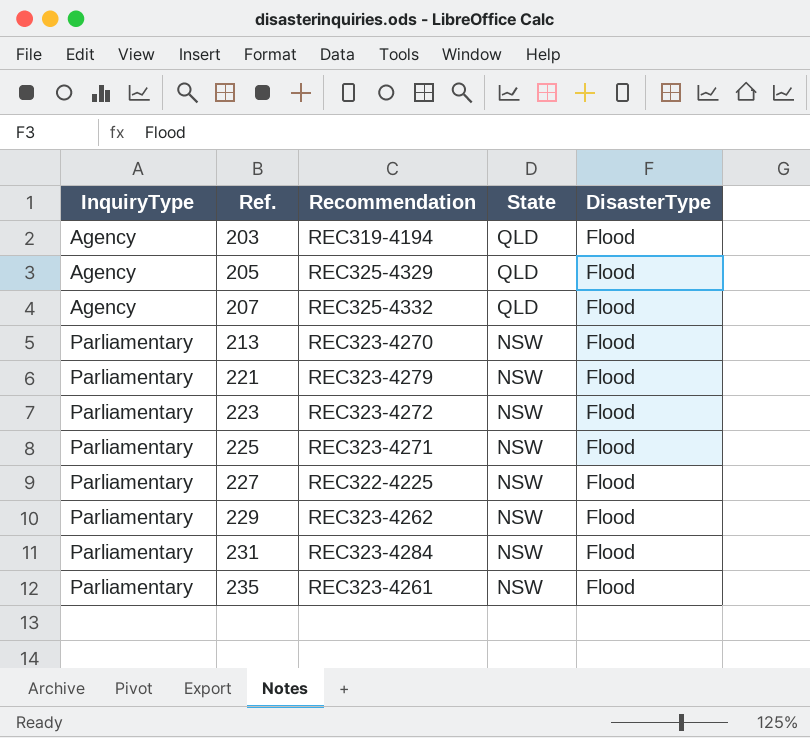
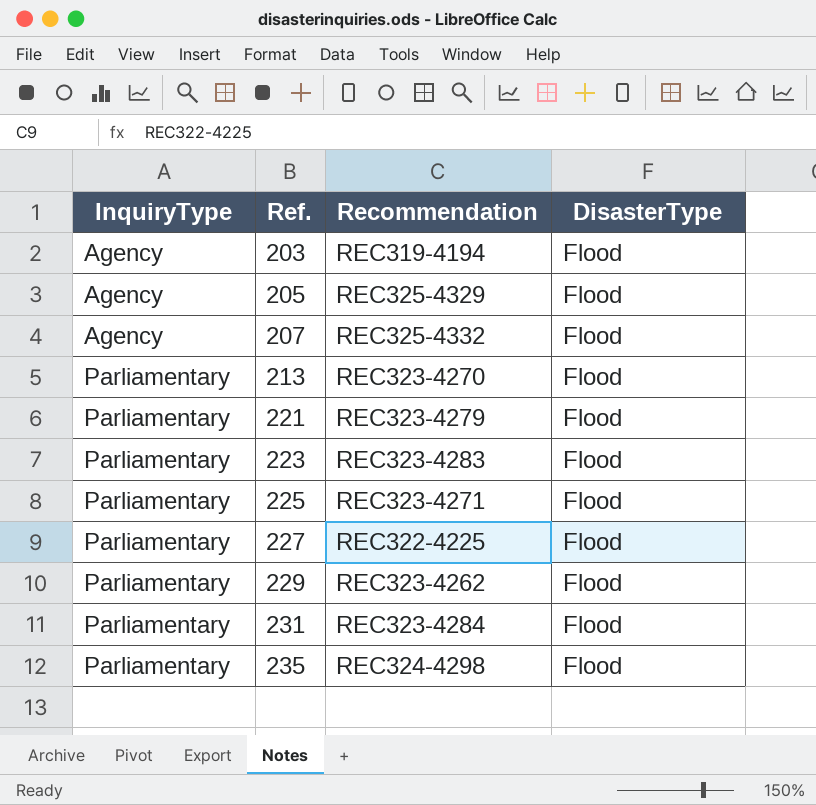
column State | position: 4 -> none
223 | Recommendation: REC323-4272 -> REC323-4283
235 | Recommendation: REC323-4261 -> REC324-4298

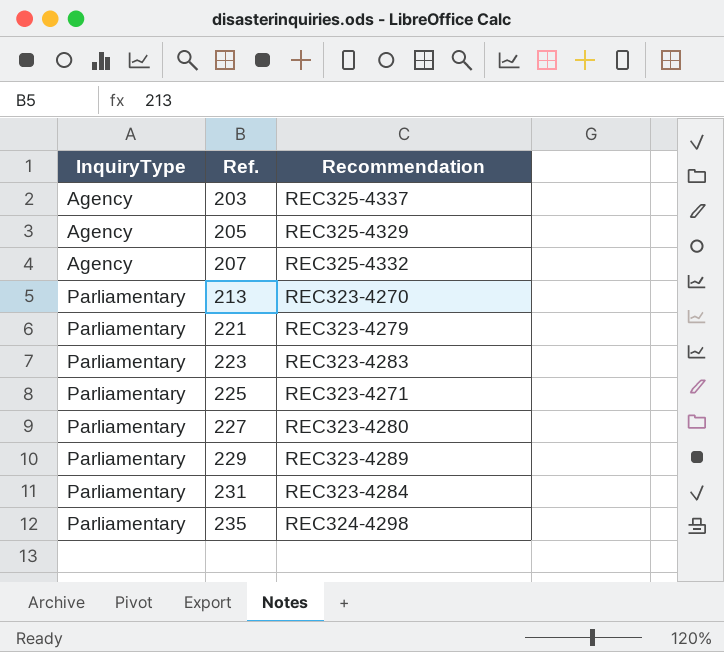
column DisasterType | position: 4 -> none
203 | Recommendation: REC319-4194 -> REC325-4337
227 | Recommendation: REC322-4225 -> REC323-4280
229 | Recommendation: REC323-4262 -> REC323-4289

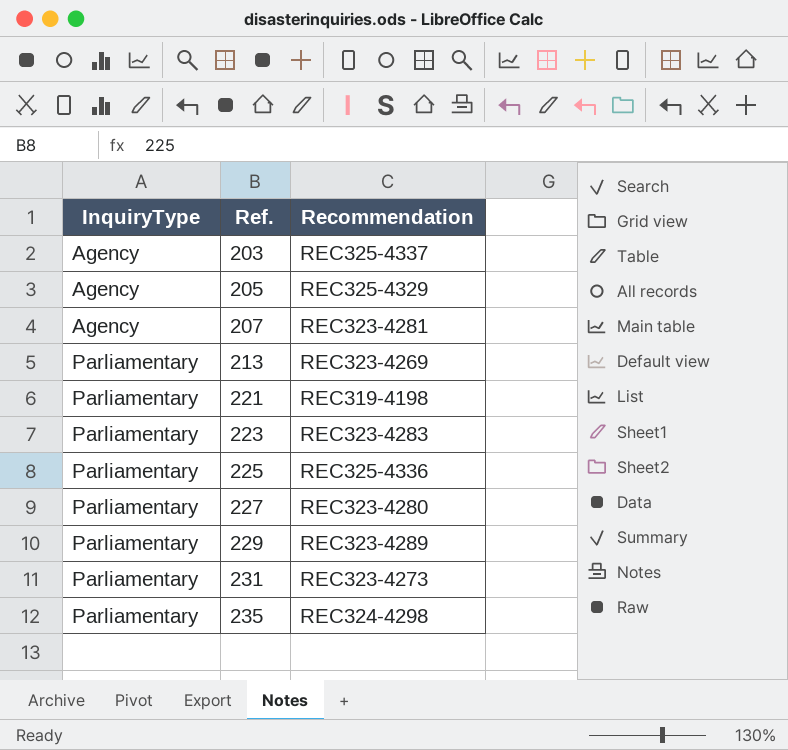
207 | Recommendation: REC325-4332 -> REC323-4281
213 | Recommendation: REC323-4270 -> REC323-4269
221 | Recommendation: REC323-4279 -> REC319-4198
225 | Recommendation: REC323-4271 -> REC325-4336
231 | Recommendation: REC323-4284 -> REC323-4273

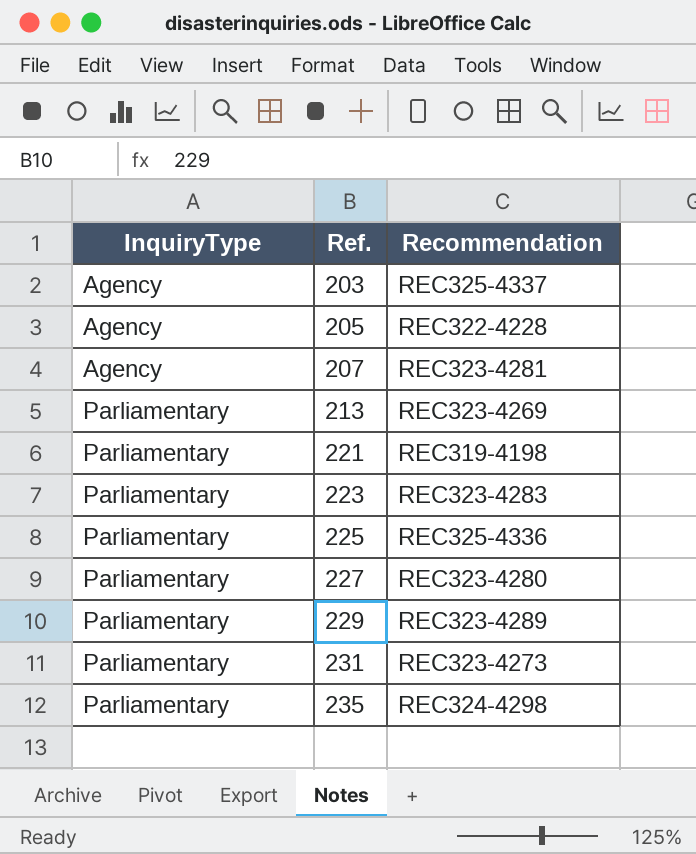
205 | Recommendation: REC325-4329 -> REC322-4228

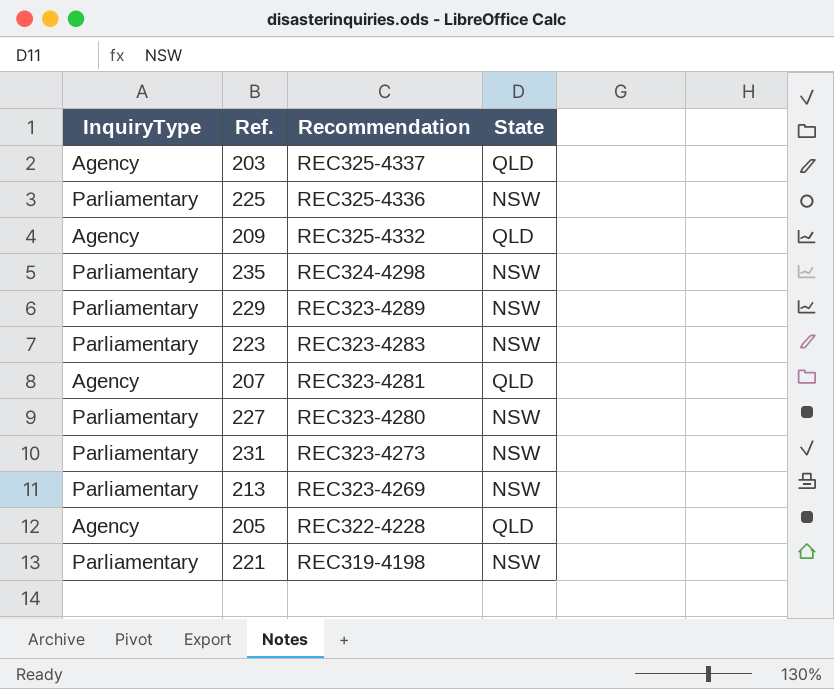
row order: InquiryType ascending -> Recommendation descending
column State | position: none -> 4
row 209: none -> Agency | REC325-4332 | QLD

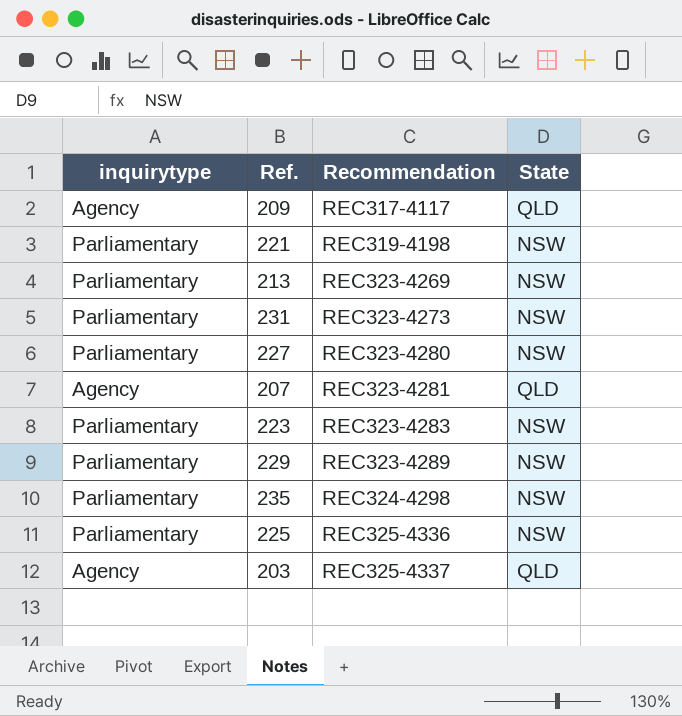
row order: Recommendation descending -> Recommendation ascending
column name: InquiryType -> inquirytype
row 205: Agency | REC322-4228 | QLD -> none
209 | Recommendation: REC325-4332 -> REC317-4117

